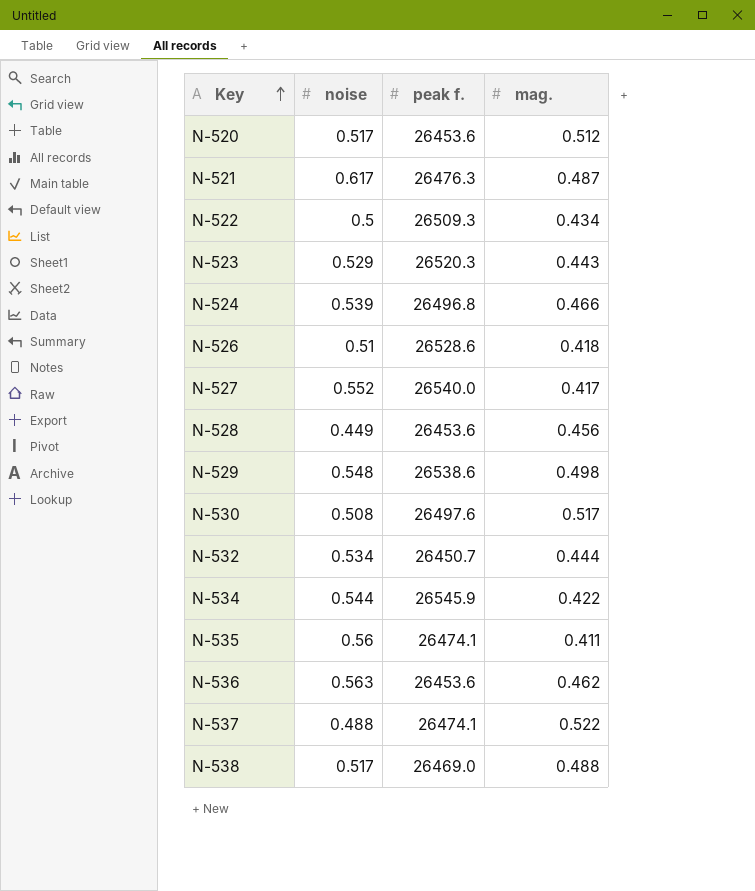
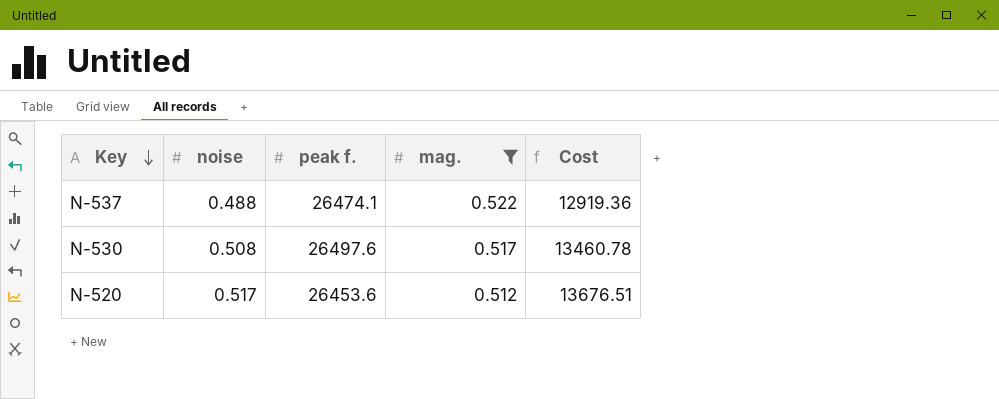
filter: none -> mag. >= 0.512
row order: Key ascending -> Key descending
column Cost | formula: none -> [noise] * [peak f.]

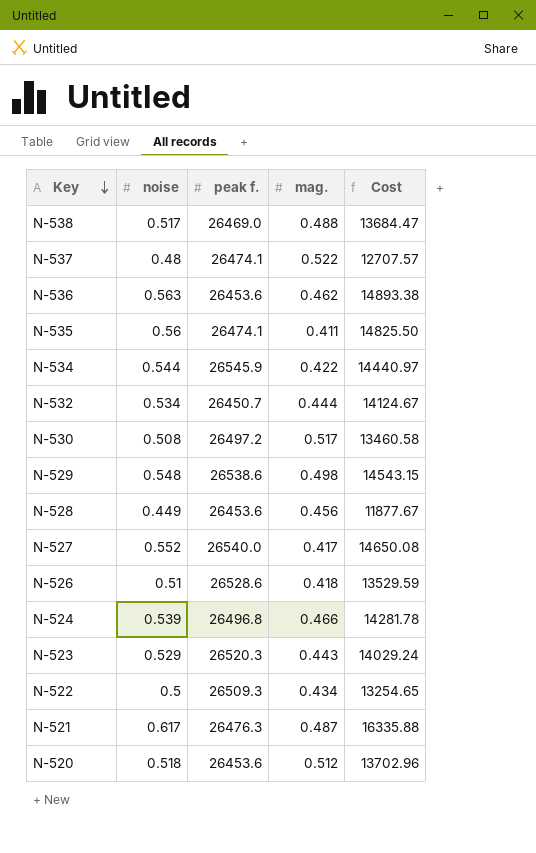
filter: mag. >= 0.512 -> none
N-537 | noise: 0.488 -> 0.48
N-537 | Cost: 12919.36 -> 12707.57
N-530 | peak f.: 26497.6 -> 26497.2
N-530 | Cost: 13460.78 -> 13460.58
N-520 | noise: 0.517 -> 0.518
N-520 | Cost: 13676.51 -> 13702.96

